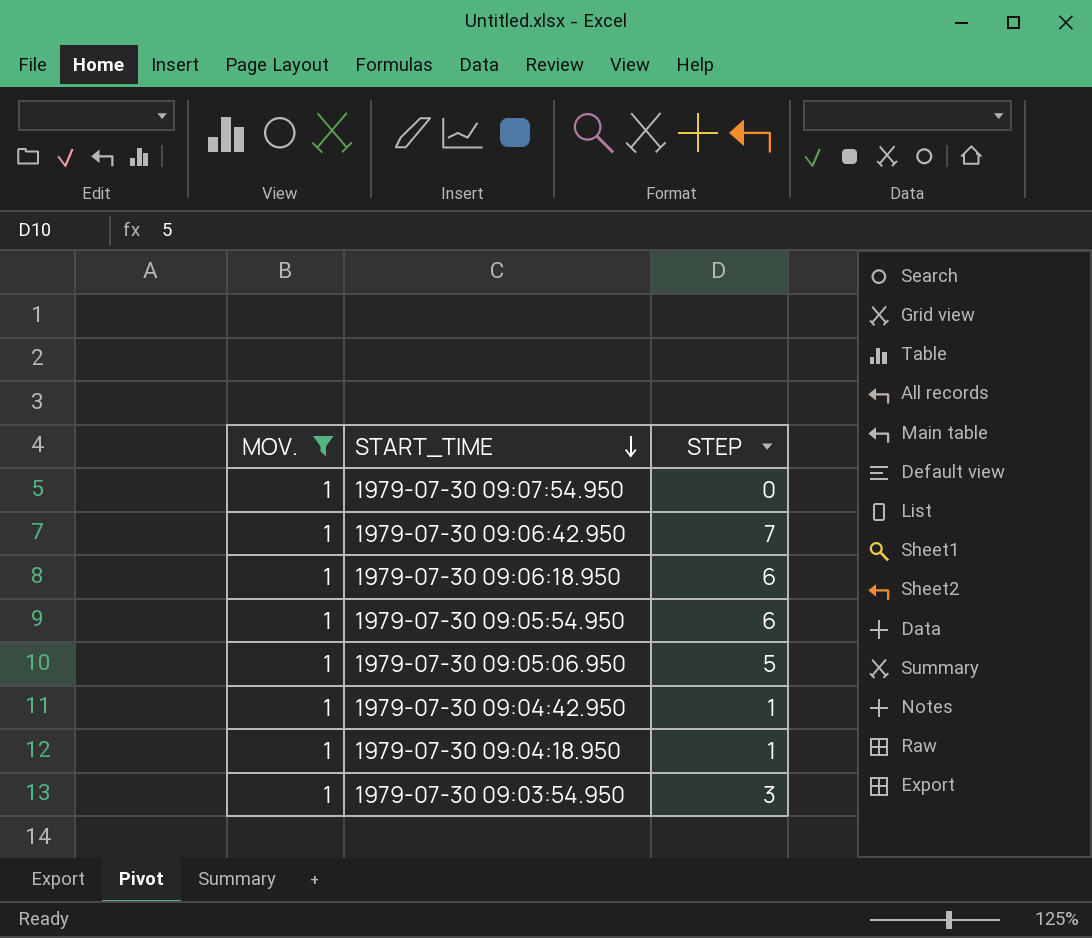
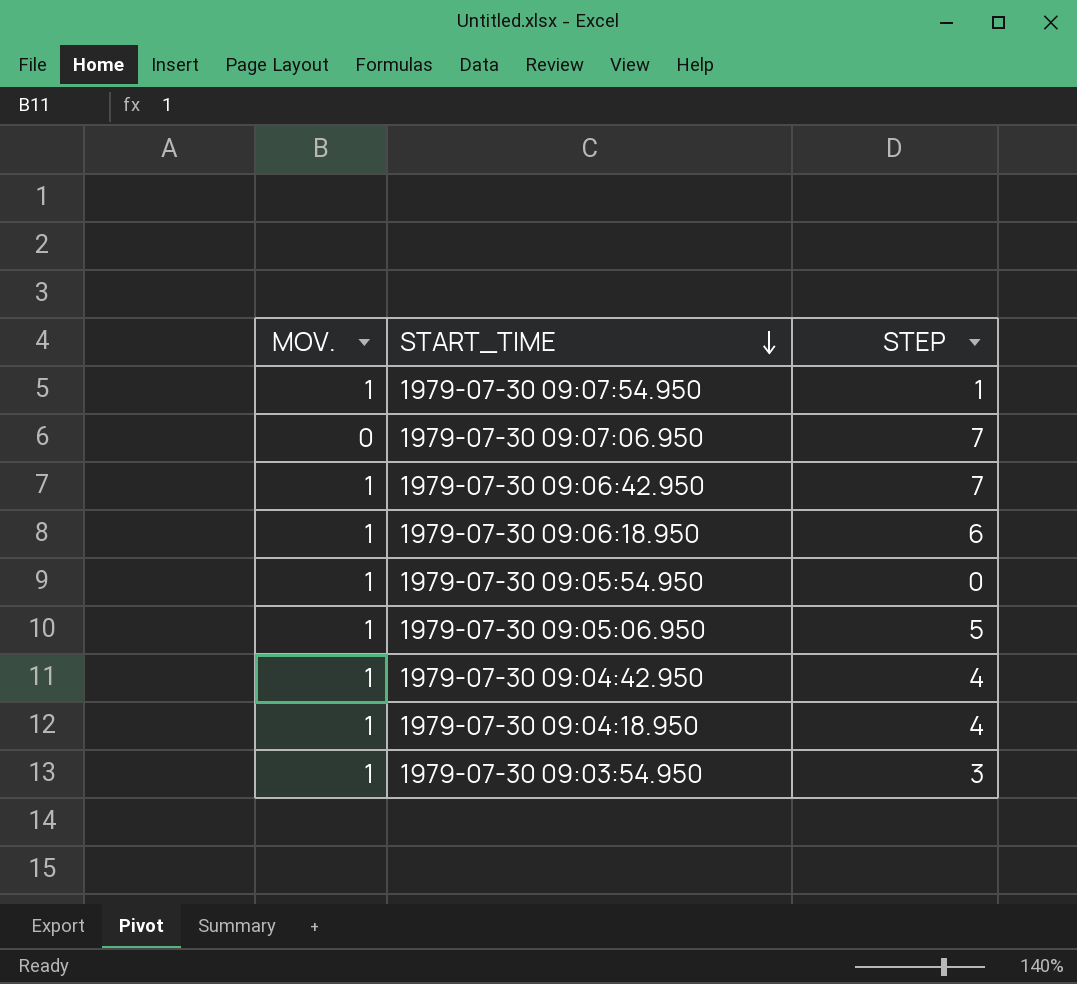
filter: MOV. = 1 -> none
1979-07-30 09:07:54.950 | STEP: 0 -> 1
1979-07-30 09:05:54.950 | STEP: 6 -> 0
1979-07-30 09:04:42.950 | STEP: 1 -> 4
1979-07-30 09:04:18.950 | STEP: 1 -> 4

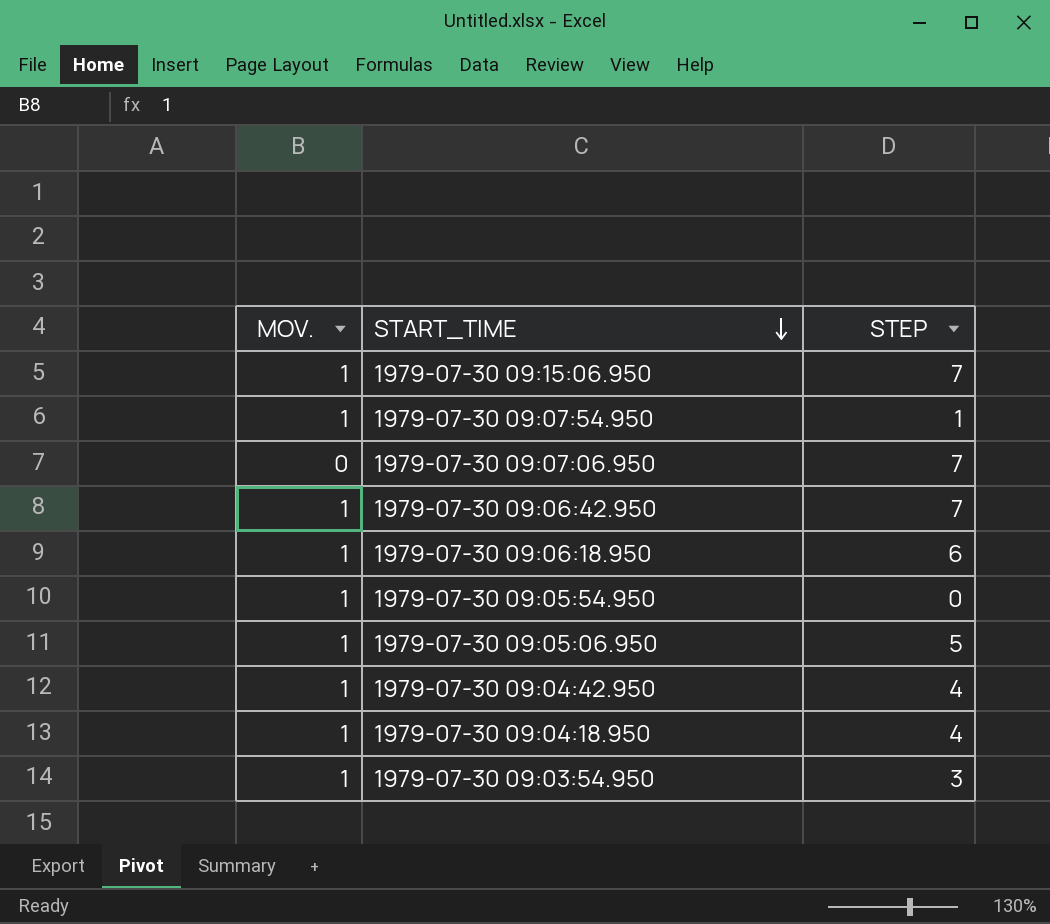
row 1979-07-30 09:15:06.950: none -> 1 | 7

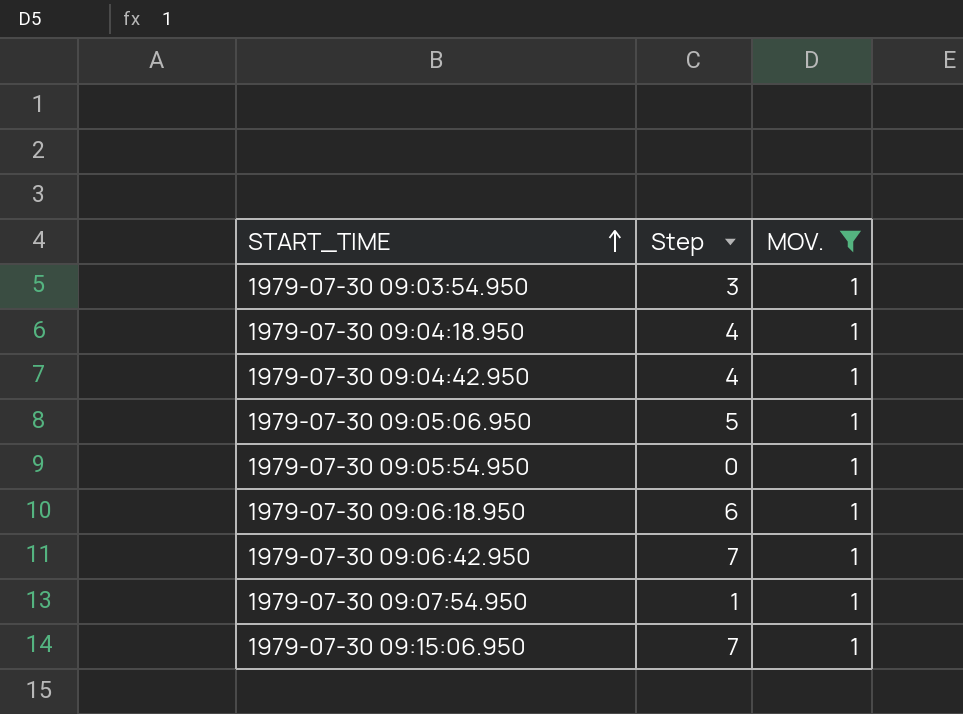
filter: none -> MOV. = 1
row order: START_TIME descending -> START_TIME ascending
column name: STEP -> Step
column MOV. | position: 1 -> 3

